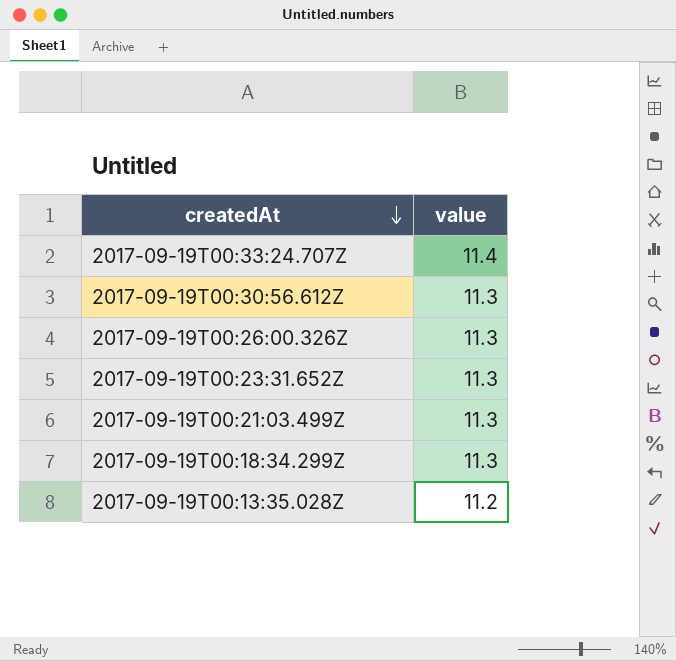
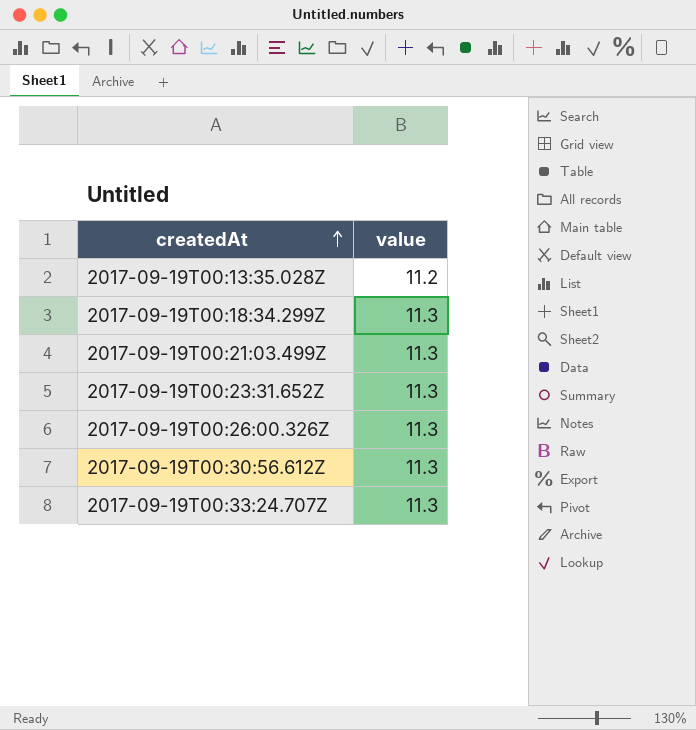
row order: createdAt descending -> createdAt ascending
2017-09-19T00:33:24.707Z | value: 11.4 -> 11.3

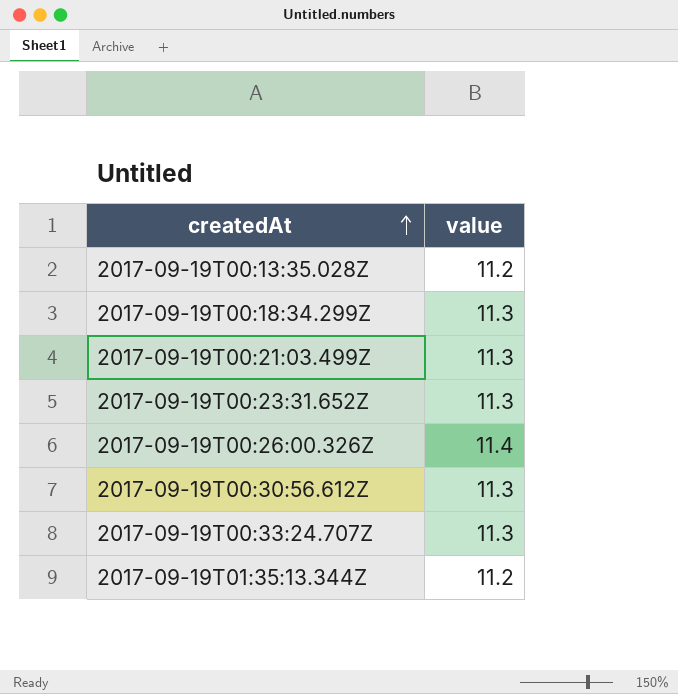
2017-09-19T00:26:00.326Z | value: 11.3 -> 11.4
row 2017-09-19T01:35:13.344Z: none -> 11.2

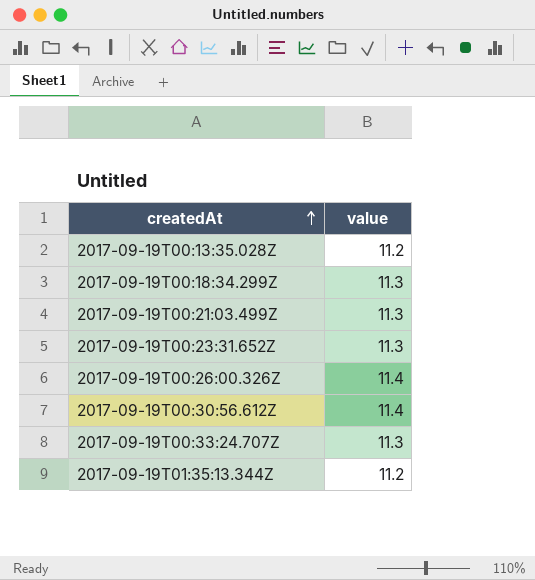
2017-09-19T00:30:56.612Z | value: 11.3 -> 11.4

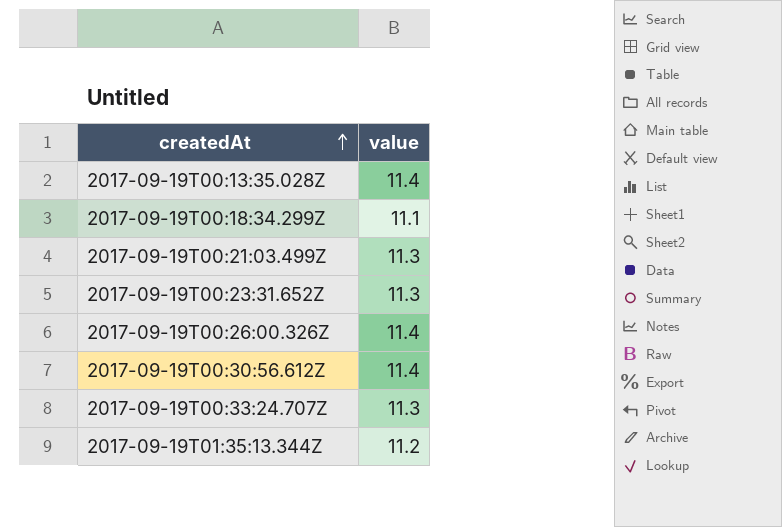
2017-09-19T00:13:35.028Z | value: 11.2 -> 11.4
2017-09-19T00:18:34.299Z | value: 11.3 -> 11.1

